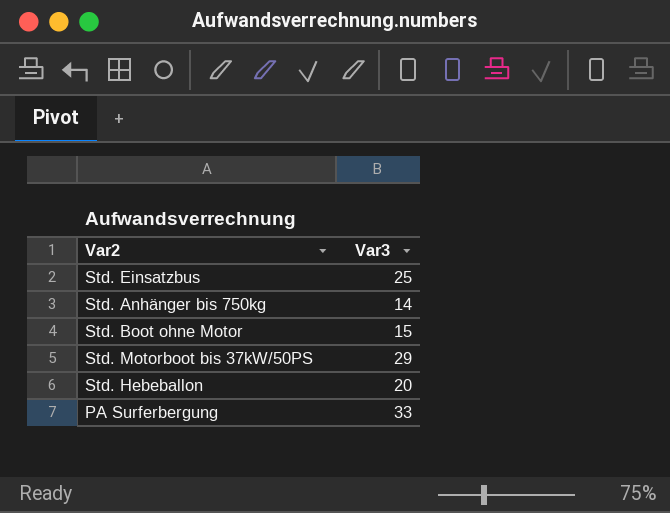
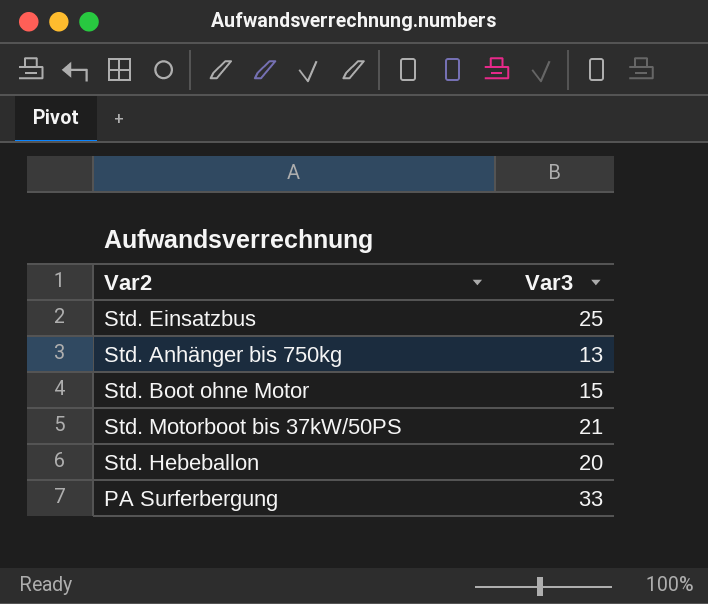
Std. Anhänger bis 750kg | Var3: 14 -> 13
Std. Motorboot bis 37kW/50PS | Var3: 29 -> 21

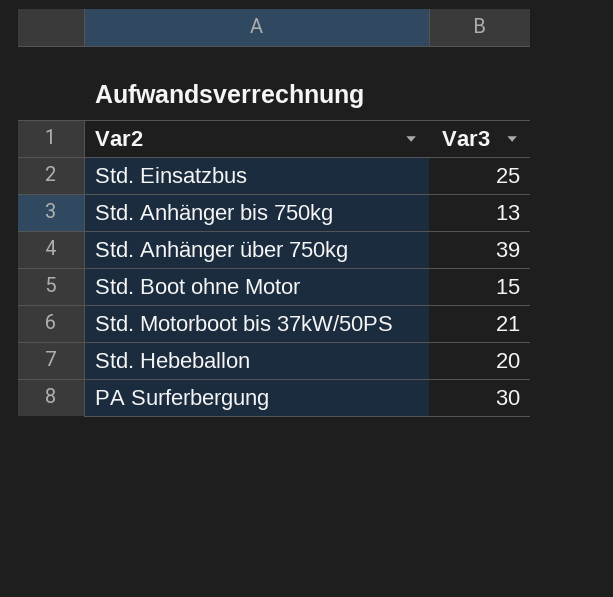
row Std. Anhänger über 750kg: none -> 39
PA Surferbergung | Var3: 33 -> 30

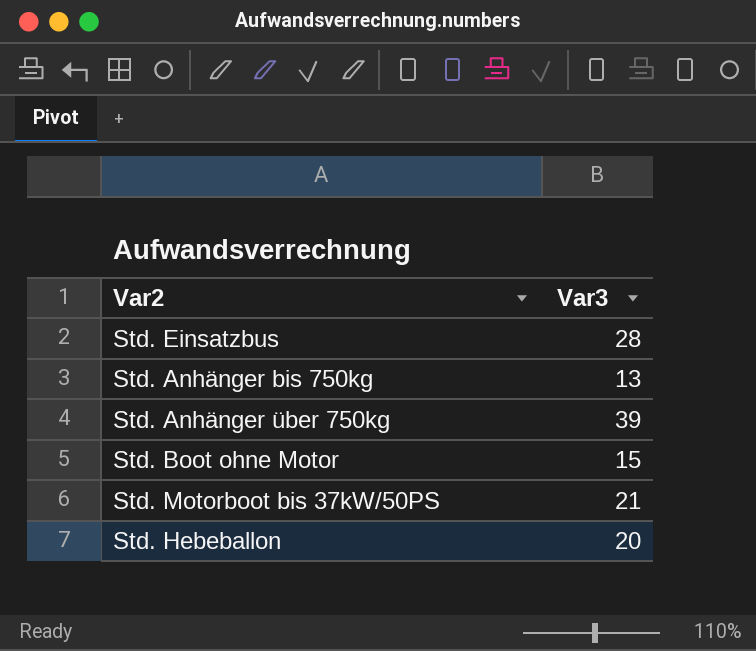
row PA Surferbergung: 30 -> none
Std. Einsatzbus | Var3: 25 -> 28

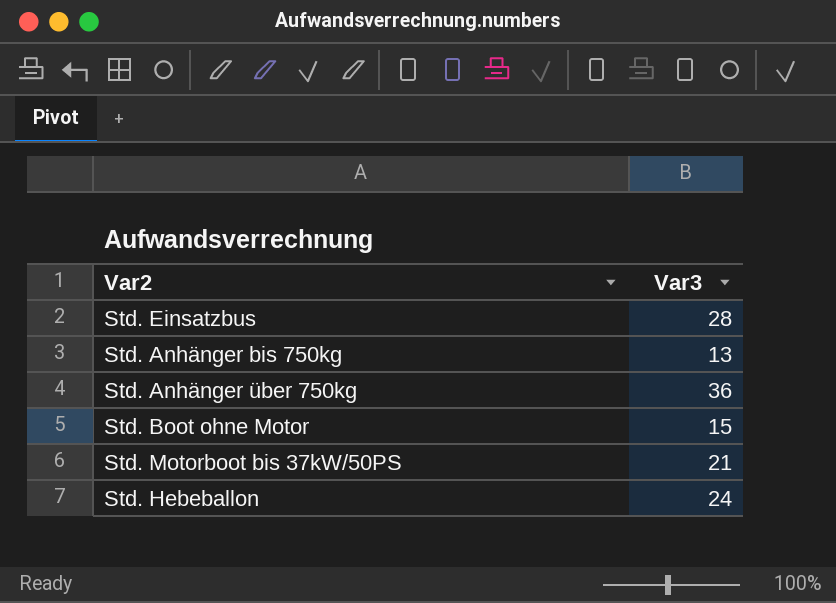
Std. Anhänger über 750kg | Var3: 39 -> 36
Std. Hebeballon | Var3: 20 -> 24

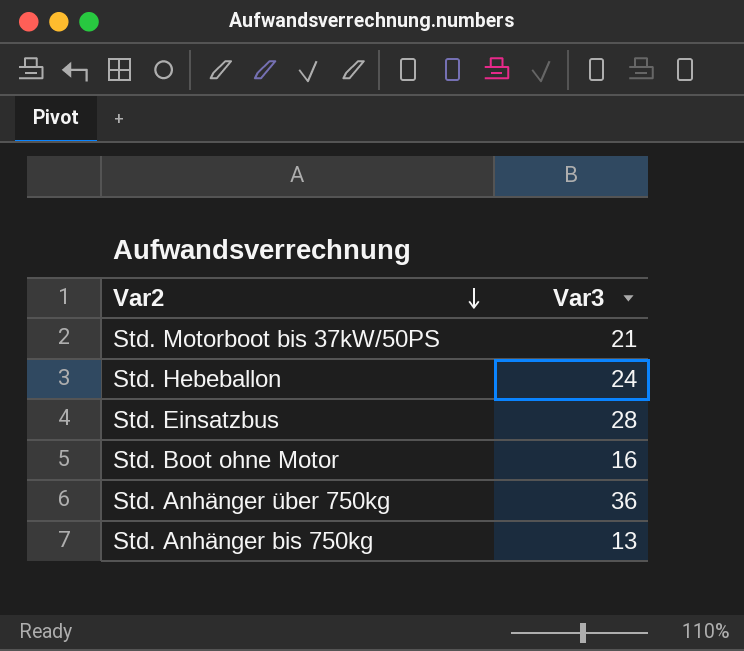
row order: none -> Var2 descending
Std. Boot ohne Motor | Var3: 15 -> 16

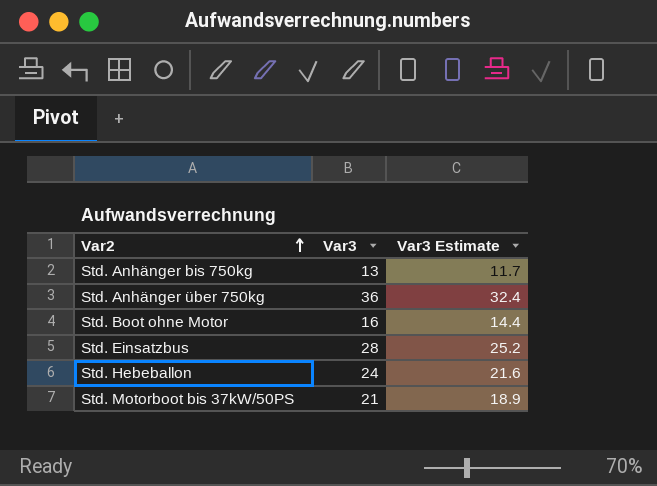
row order: Var2 descending -> Var2 ascending
column Var3 Estimate | formula: none -> [Var3] * 0.9

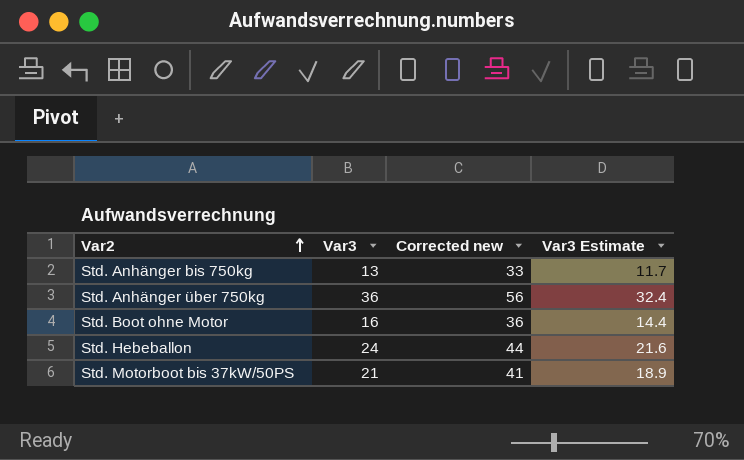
column Corrected new | formula: none -> [Var3] + 20
row Std. Einsatzbus: 28 | 25.2 -> none

